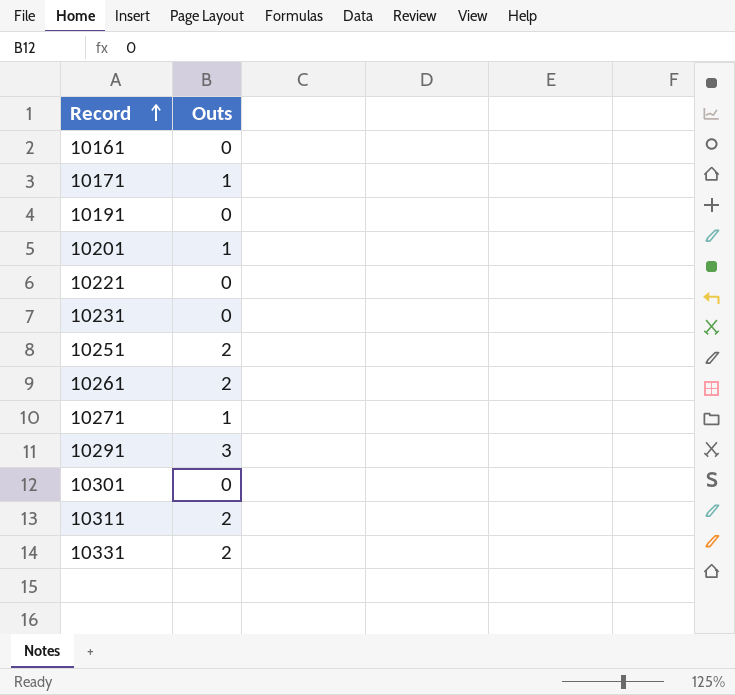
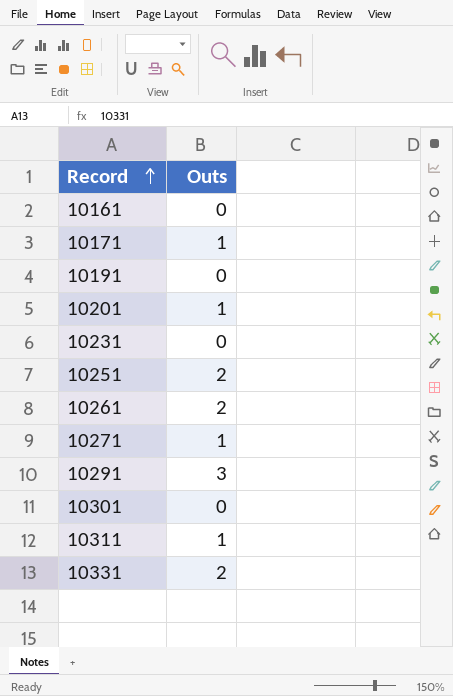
row 10221: 0 -> none
10311 | Outs: 2 -> 1

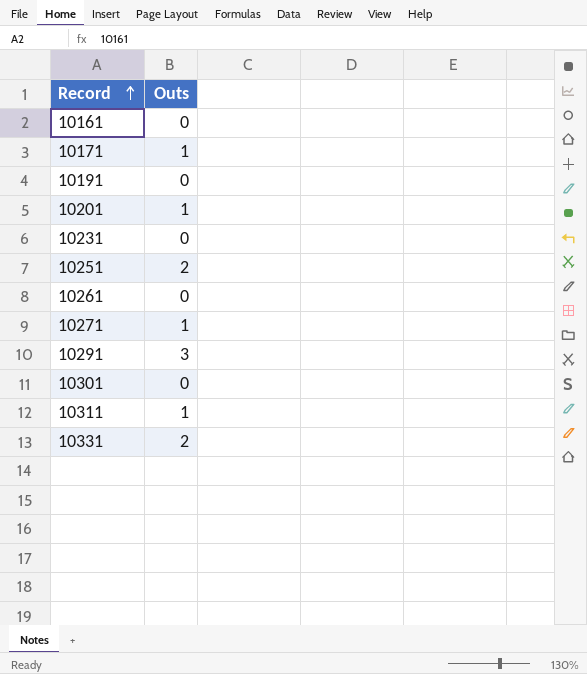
10261 | Outs: 2 -> 0

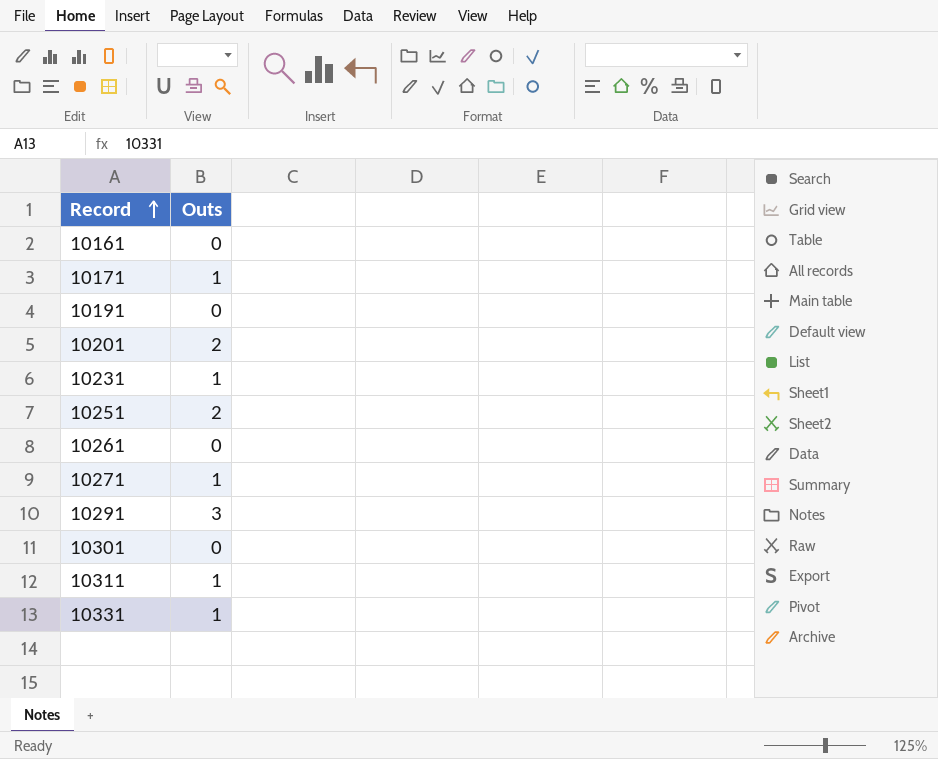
10201 | Outs: 1 -> 2
10231 | Outs: 0 -> 1
10331 | Outs: 2 -> 1

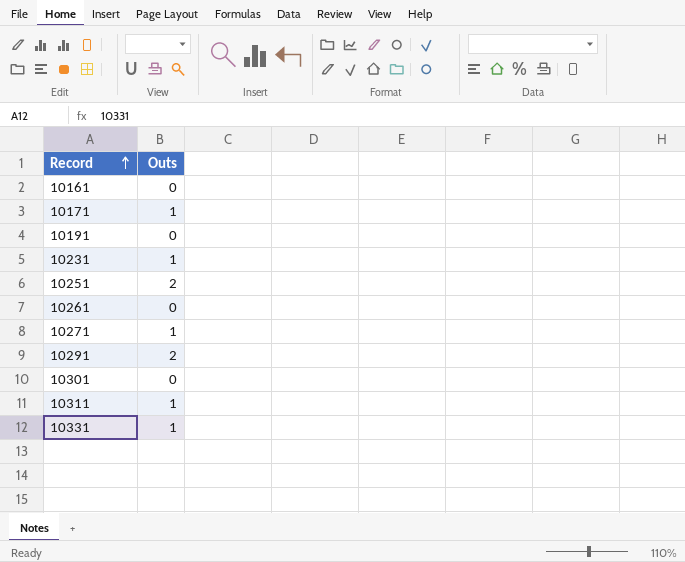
row 10201: 2 -> none
10291 | Outs: 3 -> 2

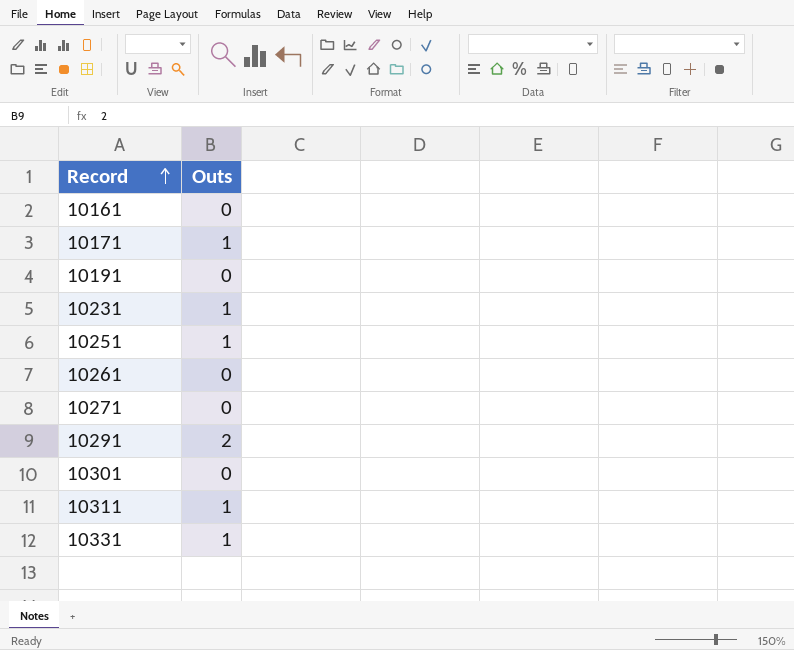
10251 | Outs: 2 -> 1
10271 | Outs: 1 -> 0

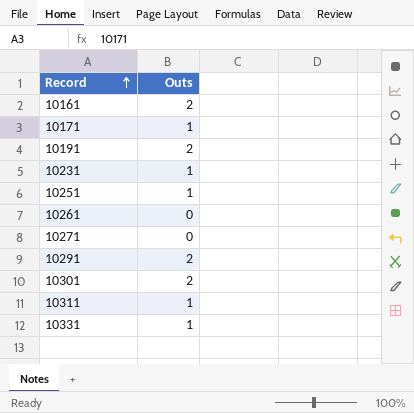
10161 | Outs: 0 -> 2
10191 | Outs: 0 -> 2
10301 | Outs: 0 -> 2

